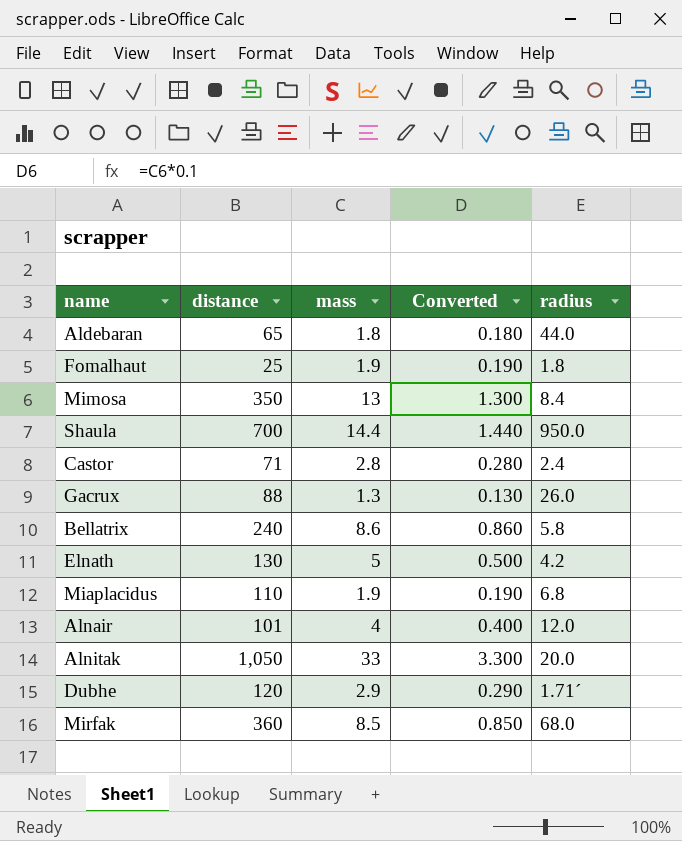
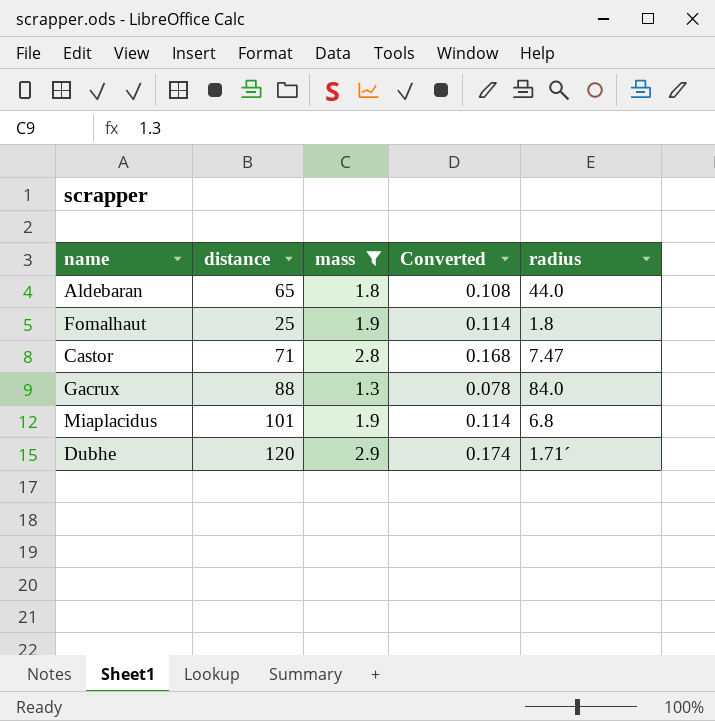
filter: none -> mass <= 2.9
column Converted | formula: [mass] * 0.1 -> [mass] * 0.06
Castor | radius: 2.4 -> 7.47
Gacrux | radius: 26.0 -> 84.0
Miaplacidus | distance: 110 -> 101

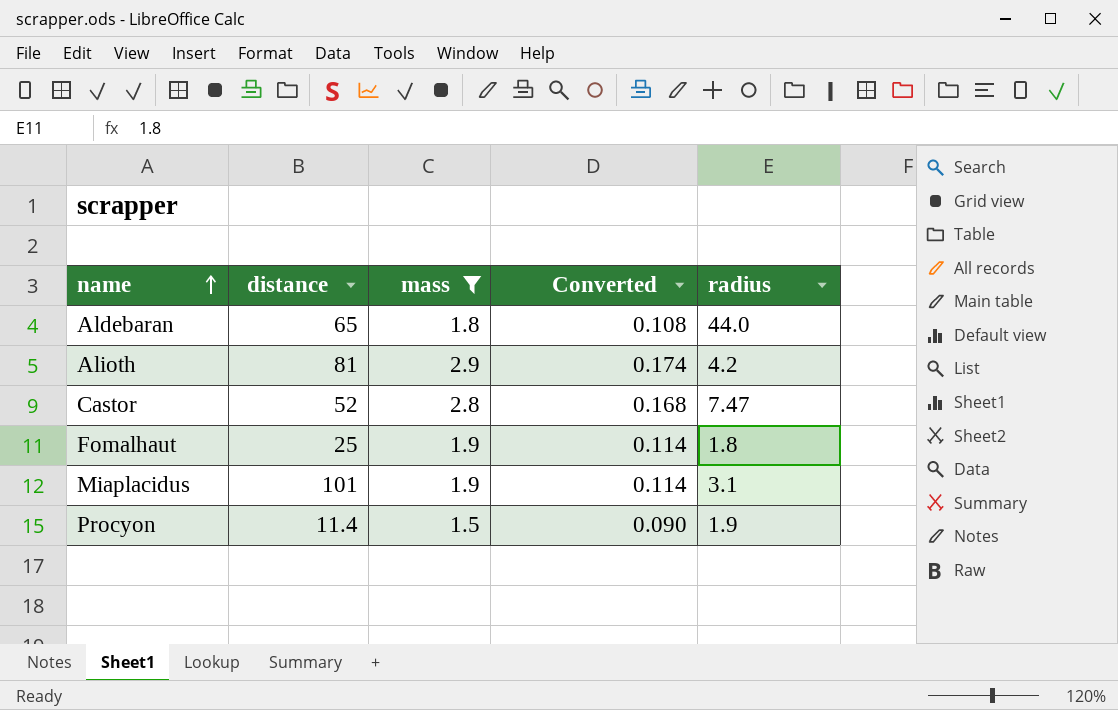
row order: none -> name ascending
row Gacrux: 88 | 1.3 | 0.078 | 84.0 -> none
row Dubhe: 120 | 2.9 | 0.174 | 1.71´ -> none
row Alioth: none -> 81 | 2.9 | 0.174 | 4.2
Castor | distance: 71 -> 52
Miaplacidus | radius: 6.8 -> 3.1
row Procyon: none -> 11.4 | 1.5 | 0.090 | 1.9

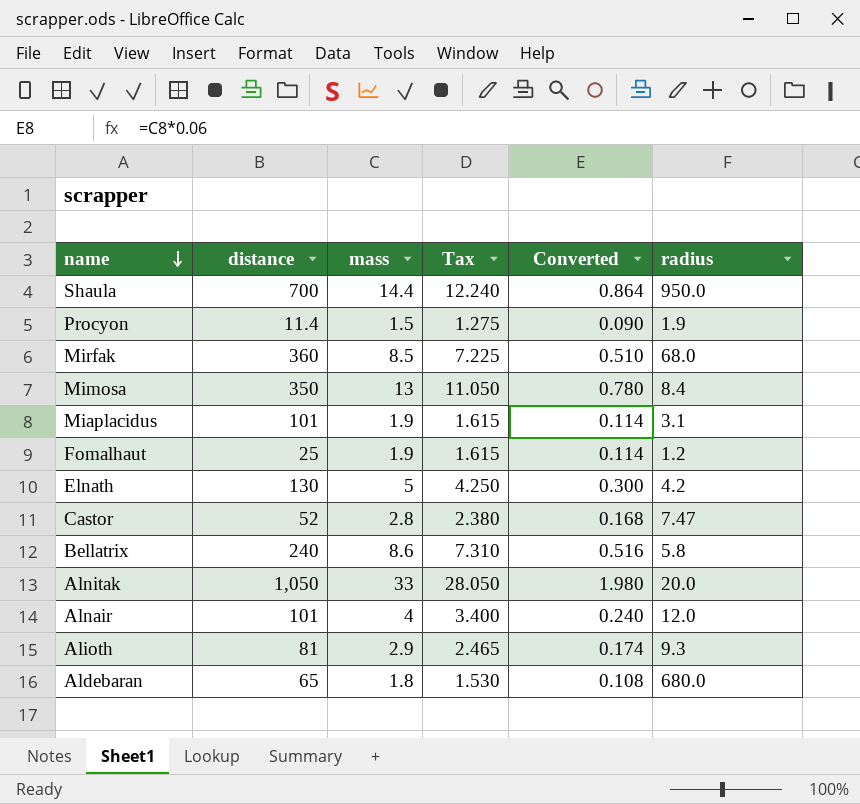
filter: mass <= 2.9 -> none
row order: name ascending -> name descending
column Tax | formula: none -> [mass] * 0.85
Fomalhaut | radius: 1.8 -> 1.2
Alioth | radius: 4.2 -> 9.3
Aldebaran | radius: 44.0 -> 680.0

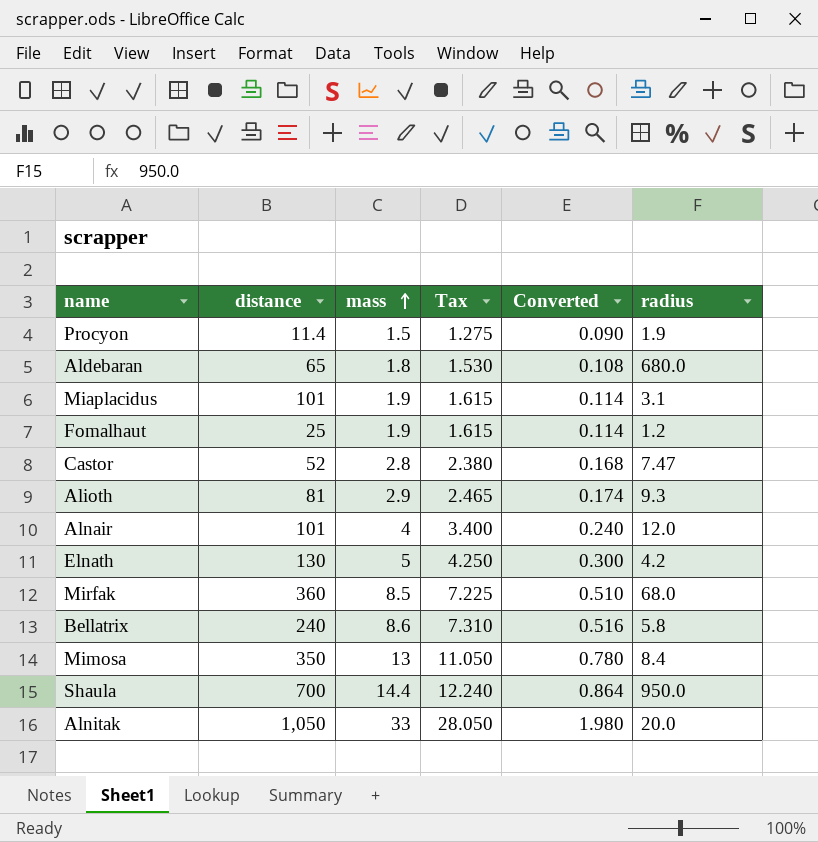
row order: name descending -> mass ascending

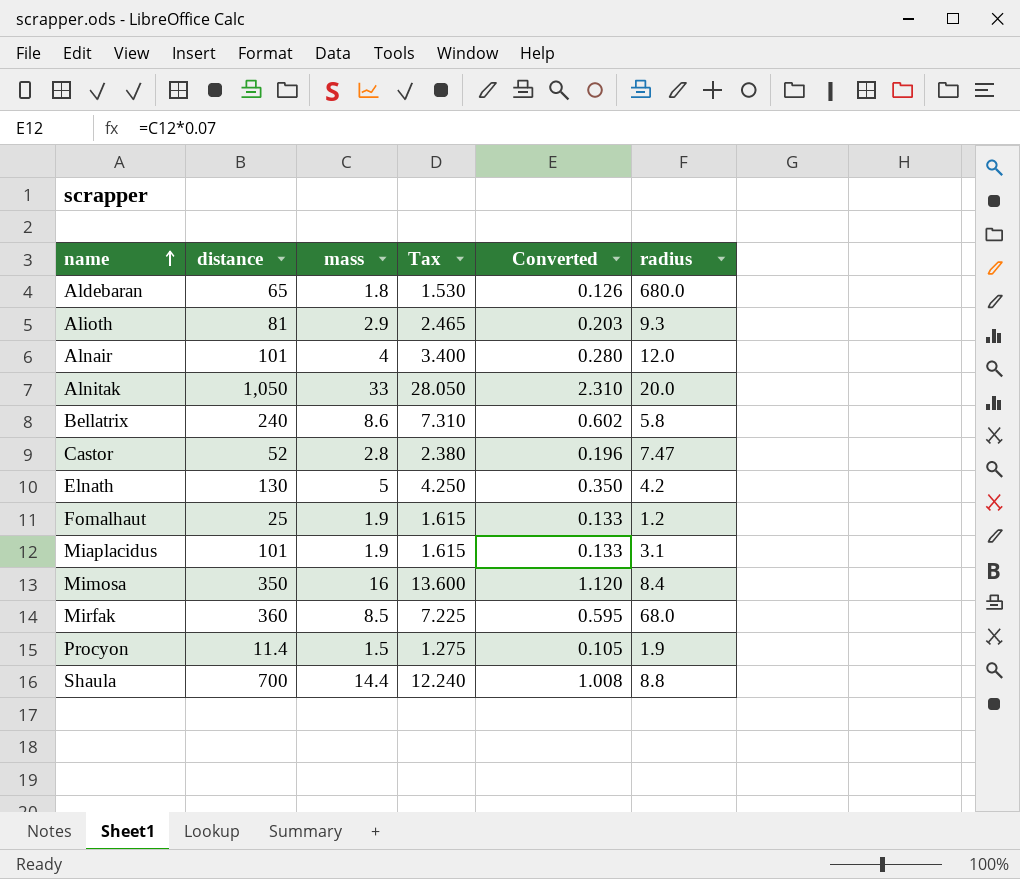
row order: mass ascending -> name ascending
column Converted | formula: [mass] * 0.06 -> [mass] * 0.07
Mimosa | mass: 13 -> 16
Mimosa | Tax: 11.050 -> 13.600
Shaula | radius: 950.0 -> 8.8

